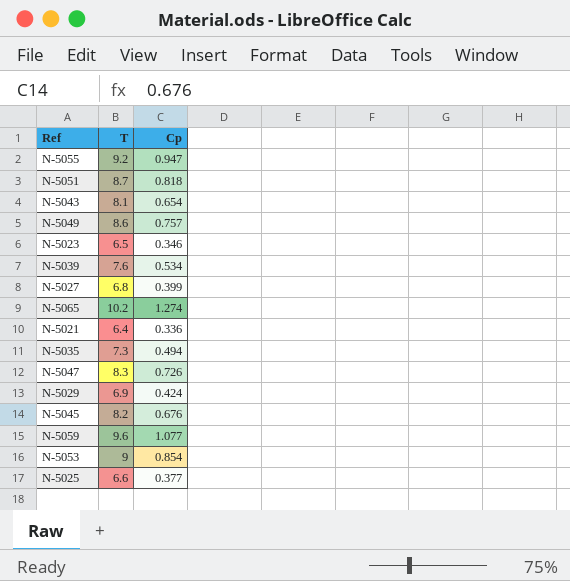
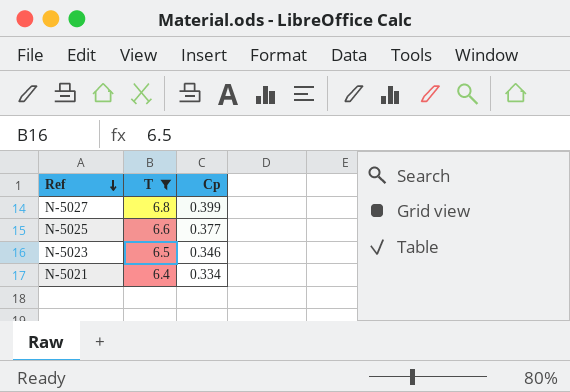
filter: none -> T <= 6.8
row order: none -> Ref descending
N-5021 | Cp: 0.336 -> 0.334

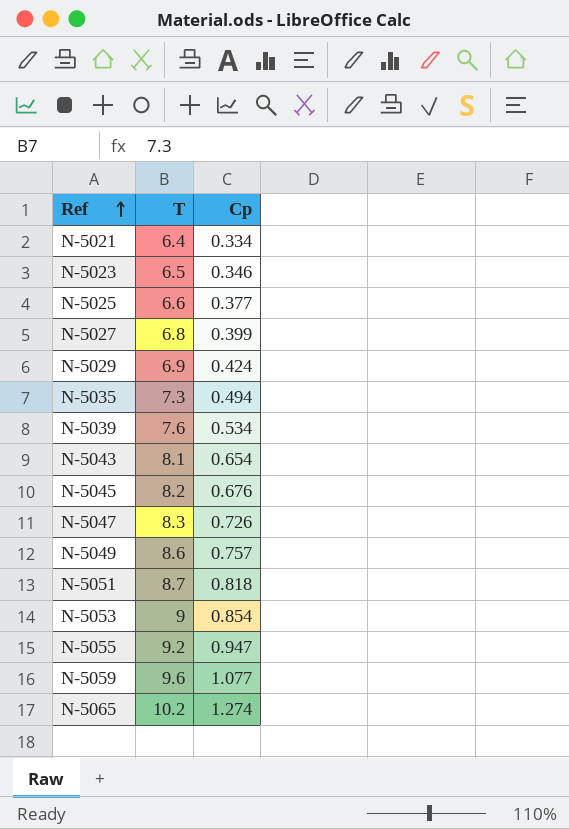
filter: T <= 6.8 -> none
row order: Ref descending -> Ref ascending

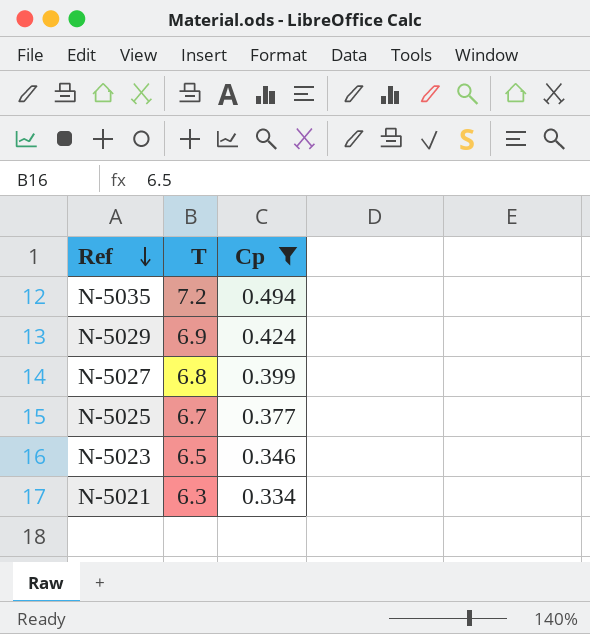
filter: none -> Cp <= 0.494
row order: Ref ascending -> Ref descending
N-5035 | T: 7.3 -> 7.2
N-5025 | T: 6.6 -> 6.7
N-5021 | T: 6.4 -> 6.3

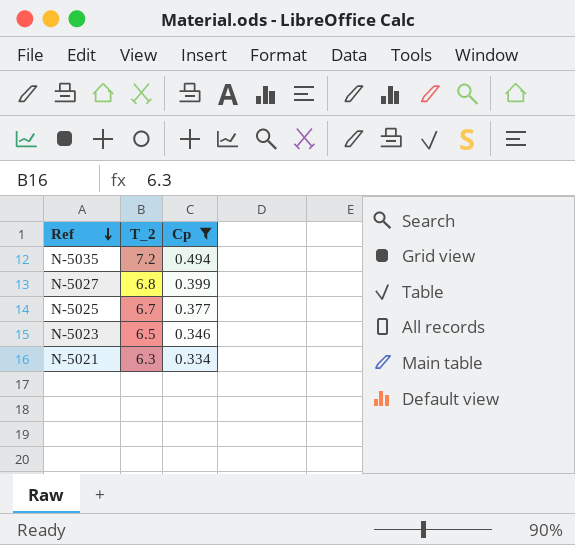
column name: T -> T_2
row N-5029: 6.9 | 0.424 -> none

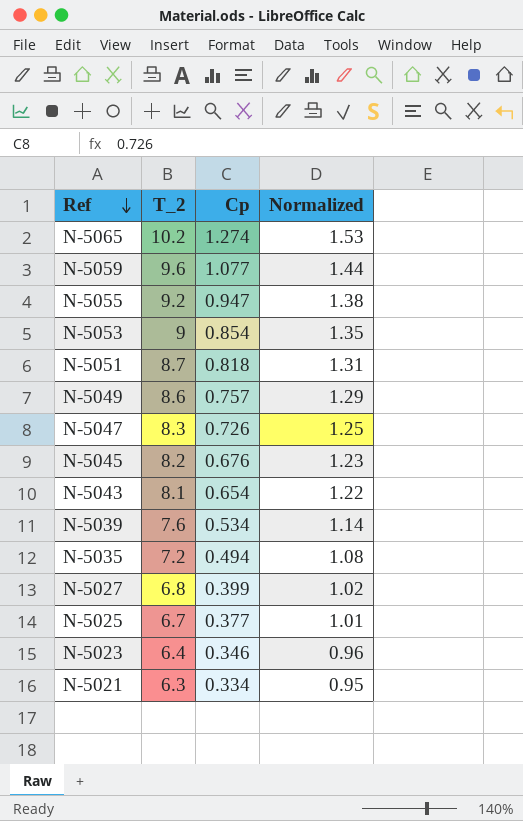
filter: Cp <= 0.494 -> none
column Normalized | formula: none -> [T_2] * 0.15
N-5023 | T_2: 6.5 -> 6.4

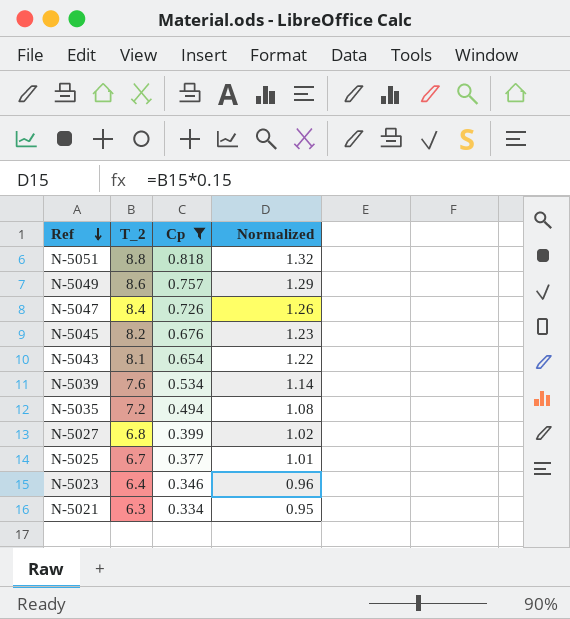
filter: none -> Cp <= 0.818
N-5051 | T_2: 8.7 -> 8.8
N-5051 | Normalized: 1.31 -> 1.32
N-5047 | T_2: 8.3 -> 8.4
N-5047 | Normalized: 1.25 -> 1.26

